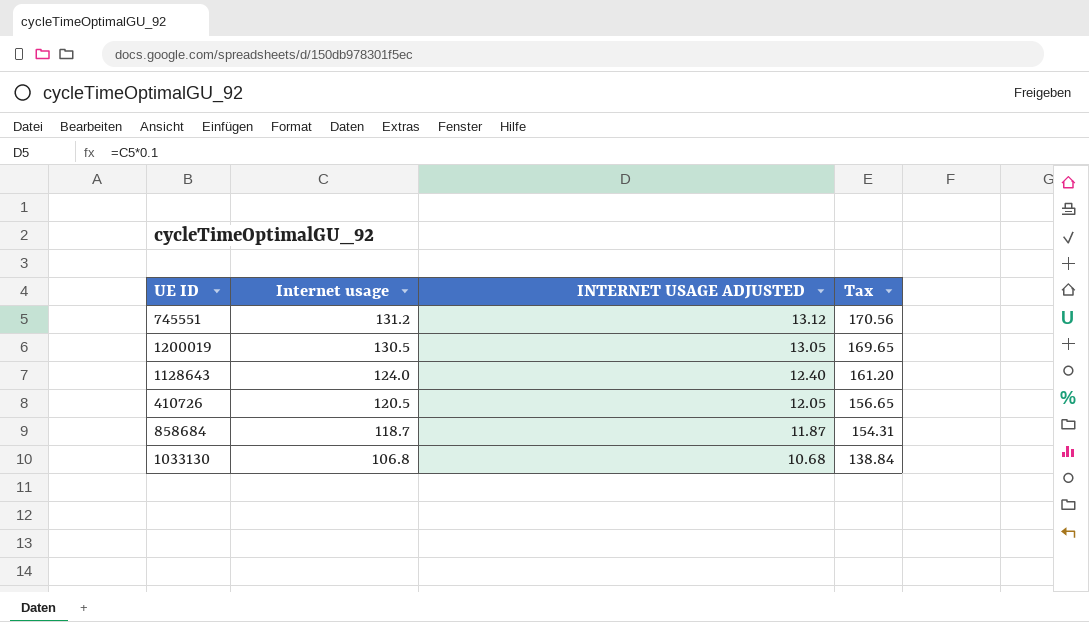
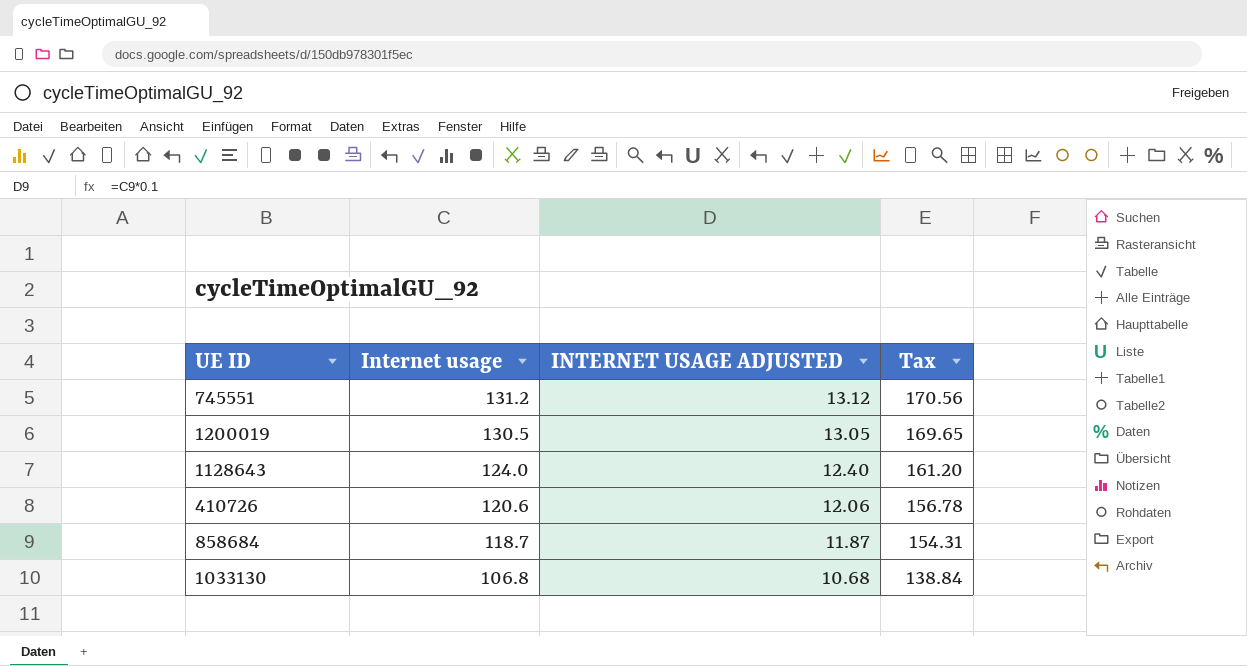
410726 | Internet usage: 120.5 -> 120.6
410726 | INTERNET USAGE ADJUSTED: 12.05 -> 12.06
410726 | Tax: 156.65 -> 156.78

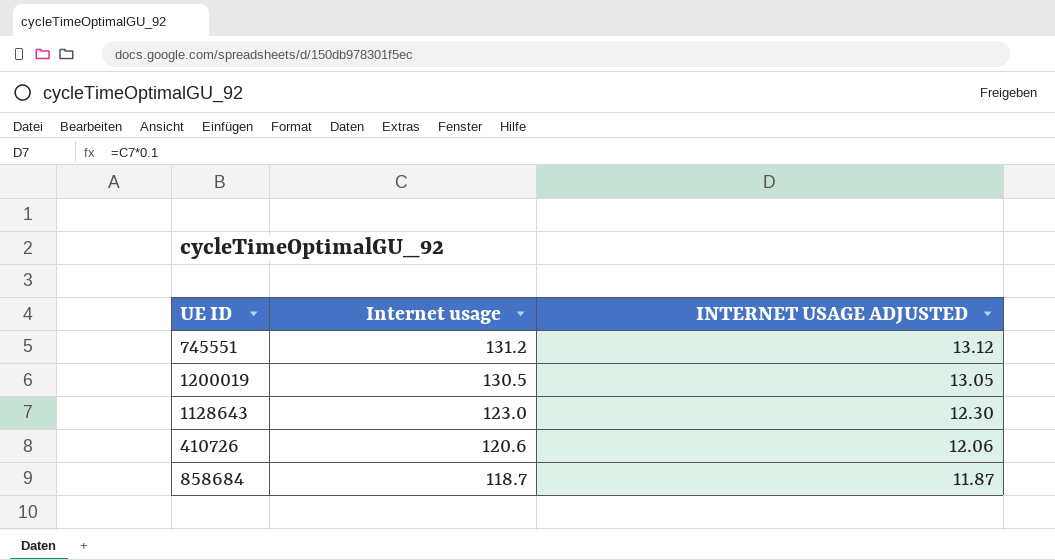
column Tax | formula: [Internet usage] * 1.3 -> none
row 1033130: 106.8 | 10.68 | 138.84 -> none
1128643 | Internet usage: 124.0 -> 123.0
1128643 | INTERNET USAGE ADJUSTED: 12.40 -> 12.30

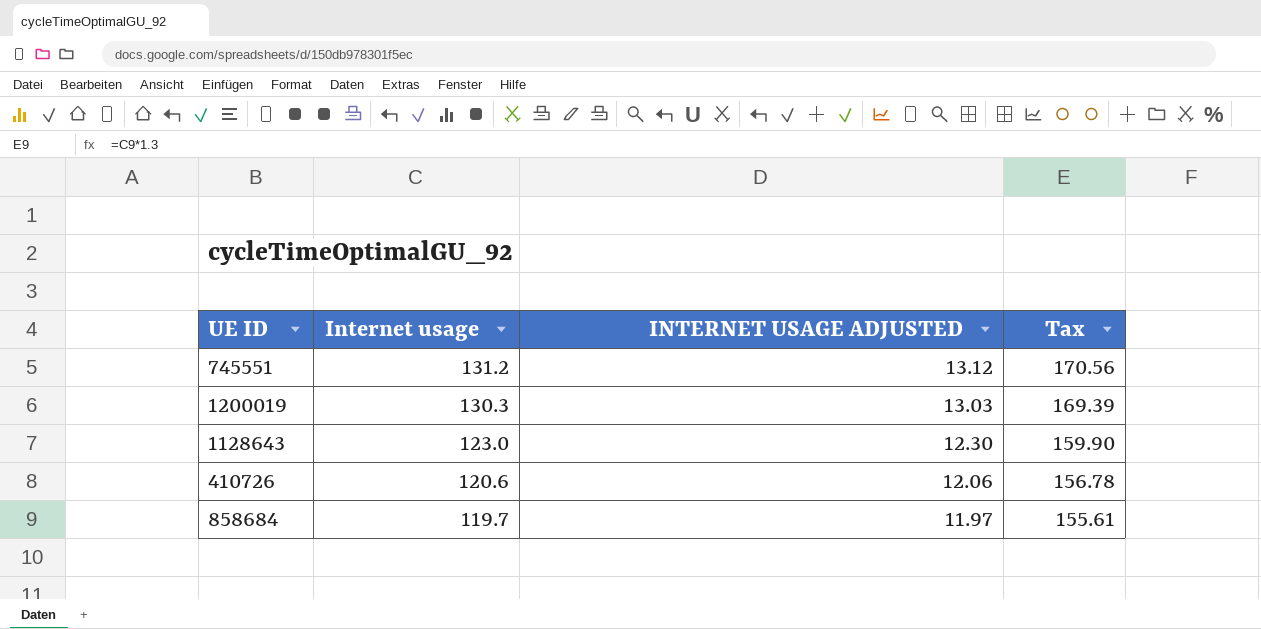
column Tax | formula: none -> [Internet usage] * 1.3
1200019 | Internet usage: 130.5 -> 130.3
1200019 | INTERNET USAGE ADJUSTED: 13.05 -> 13.03
858684 | Internet usage: 118.7 -> 119.7
858684 | INTERNET USAGE ADJUSTED: 11.87 -> 11.97

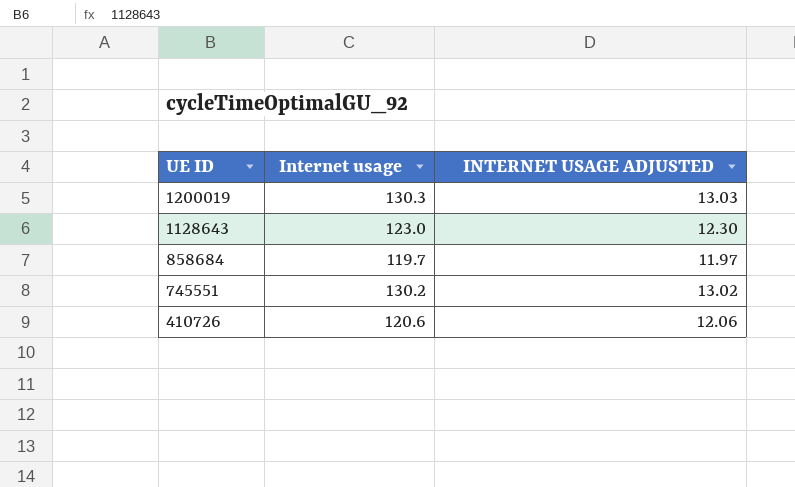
row order: Internet usage descending -> UE ID descending
column Tax | formula: [Internet usage] * 1.3 -> none
745551 | Internet usage: 131.2 -> 130.2
745551 | INTERNET USAGE ADJUSTED: 13.12 -> 13.02

